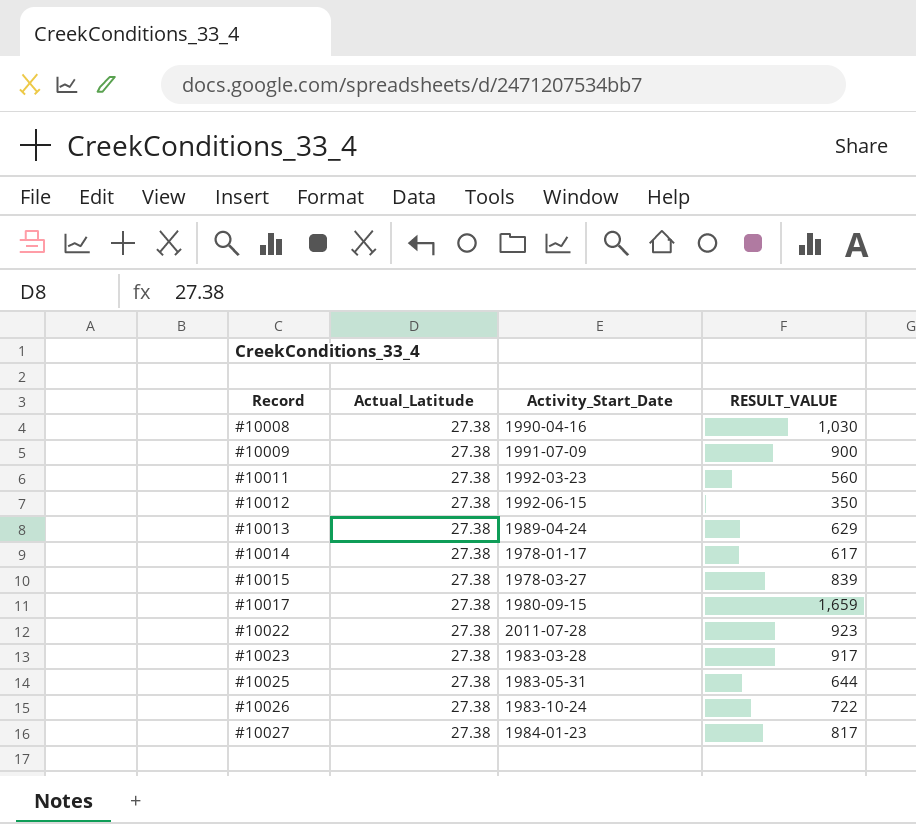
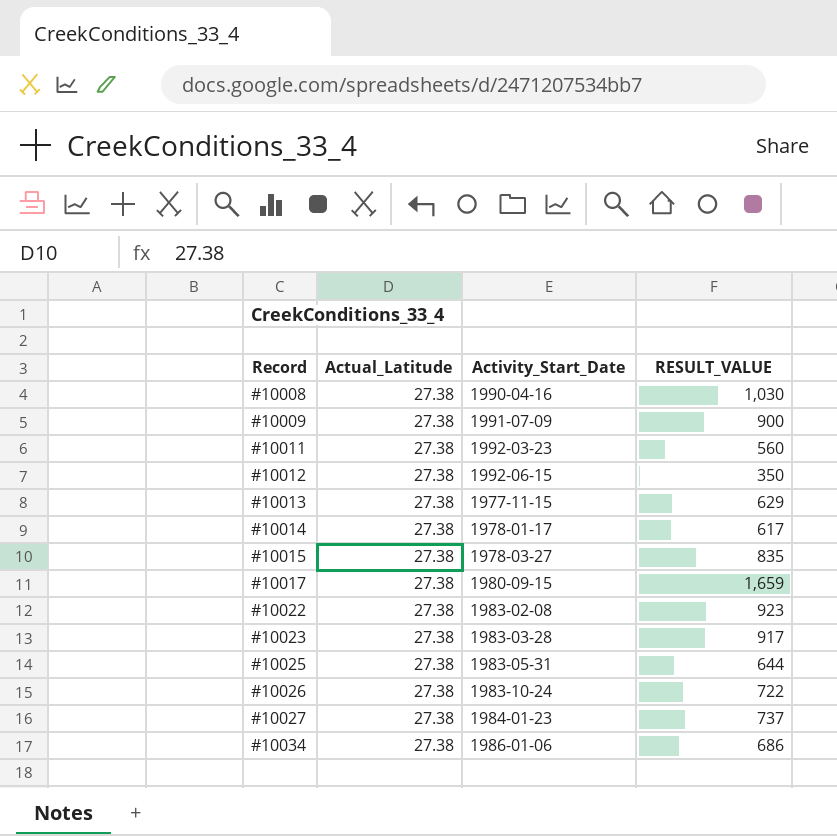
#10013 | Activity_Start_Date: 1989-04-24 -> 1977-11-15
#10015 | RESULT_VALUE: 839 -> 835
#10022 | Activity_Start_Date: 2011-07-28 -> 1983-02-08
#10027 | RESULT_VALUE: 817 -> 737
row #10034: none -> 27.38 | 1986-01-06 | 686

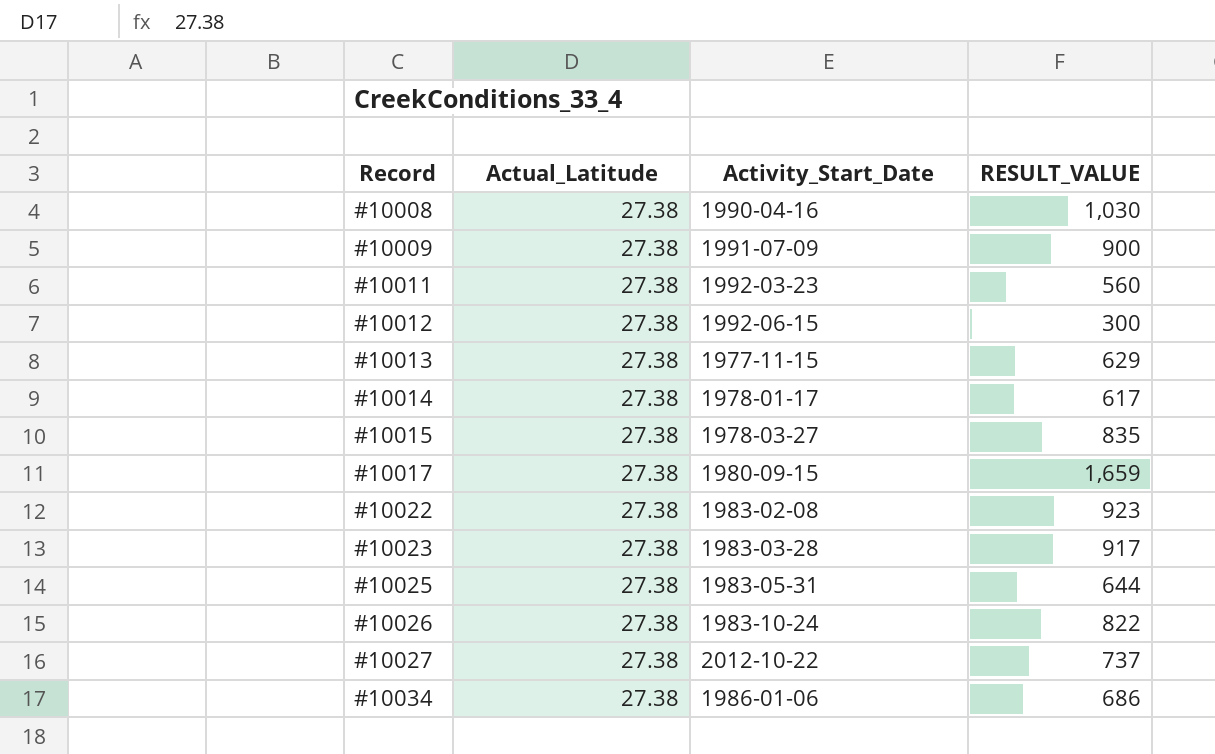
#10012 | RESULT_VALUE: 350 -> 300
#10026 | RESULT_VALUE: 722 -> 822
#10027 | Activity_Start_Date: 1984-01-23 -> 2012-10-22

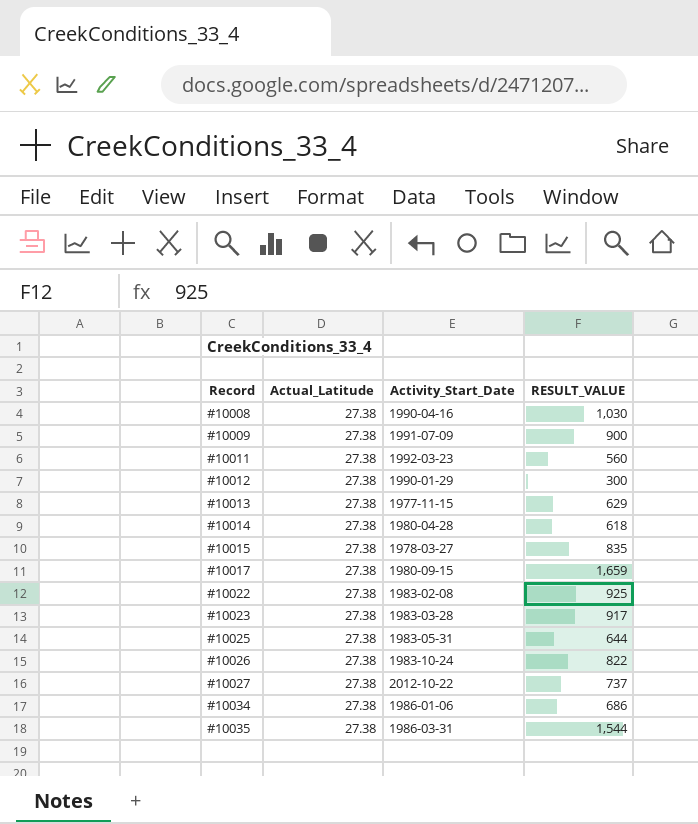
#10012 | Activity_Start_Date: 1992-06-15 -> 1990-01-29
#10014 | Activity_Start_Date: 1978-01-17 -> 1980-04-28
#10014 | RESULT_VALUE: 617 -> 618
#10022 | RESULT_VALUE: 923 -> 925
row #10035: none -> 27.38 | 1986-03-31 | 1,544

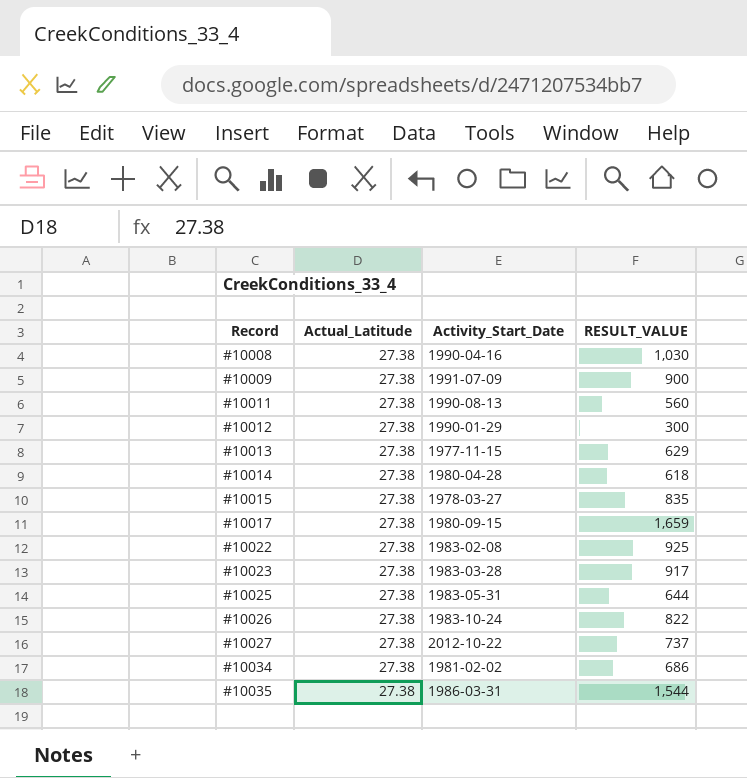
#10011 | Activity_Start_Date: 1992-03-23 -> 1990-08-13
#10034 | Activity_Start_Date: 1986-01-06 -> 1981-02-02

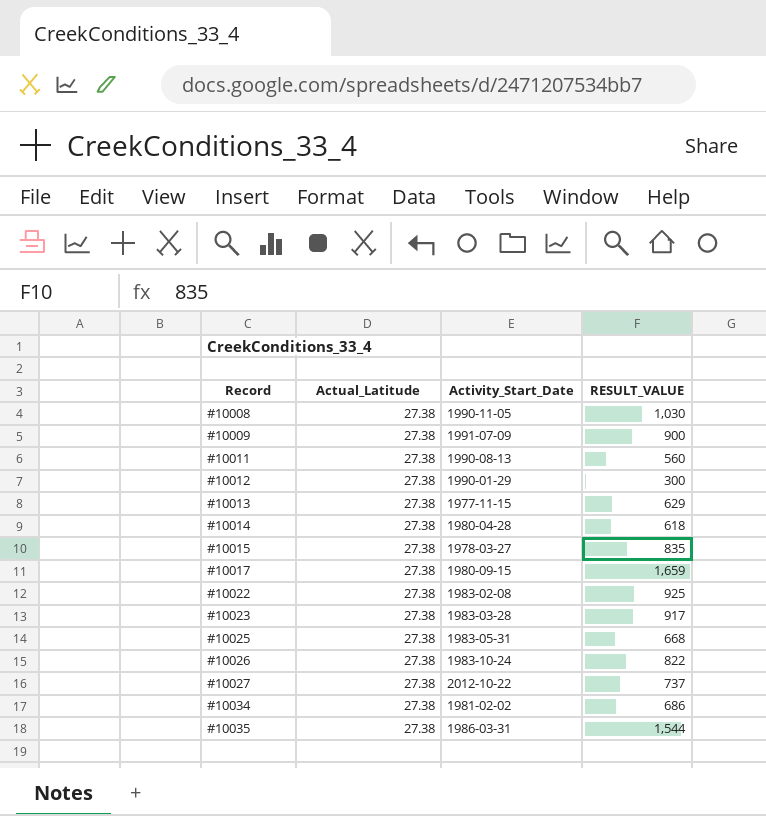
#10008 | Activity_Start_Date: 1990-04-16 -> 1990-11-05
#10025 | RESULT_VALUE: 644 -> 668

